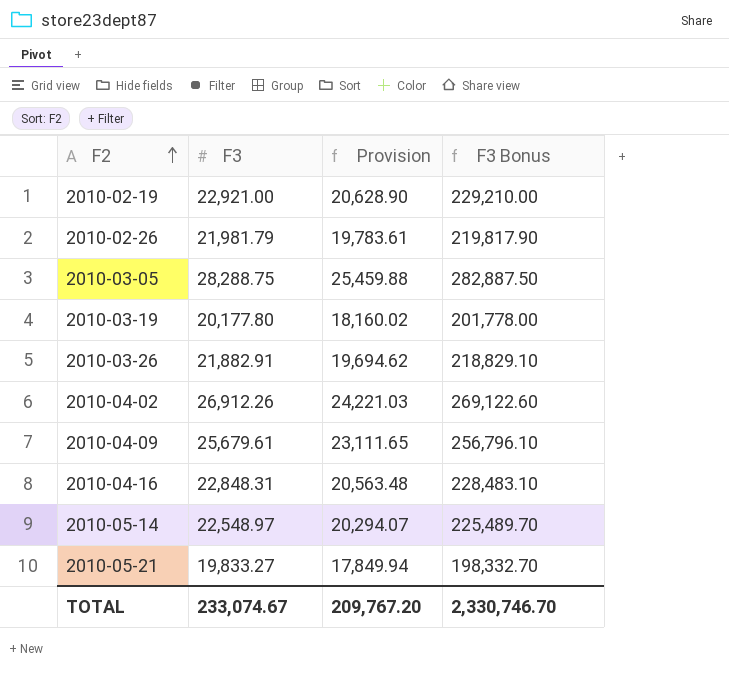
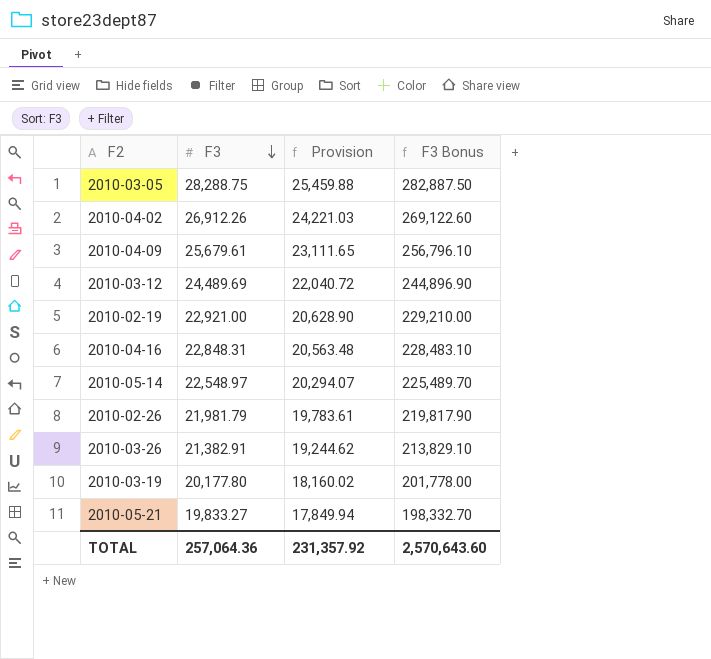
row order: F2 ascending -> F3 descending
row 2010-03-12: none -> 24,489.69 | 22,040.72 | 244,896.90
2010-03-26 | F3: 21,882.91 -> 21,382.91
2010-03-26 | Provision: 19,694.62 -> 19,244.62
2010-03-26 | F3 Bonus: 218,829.10 -> 213,829.10
TOTAL | F3: 233,074.67 -> 257,064.36
TOTAL | Provision: 209,767.20 -> 231,357.92
TOTAL | F3 Bonus: 2,330,746.70 -> 2,570,643.60

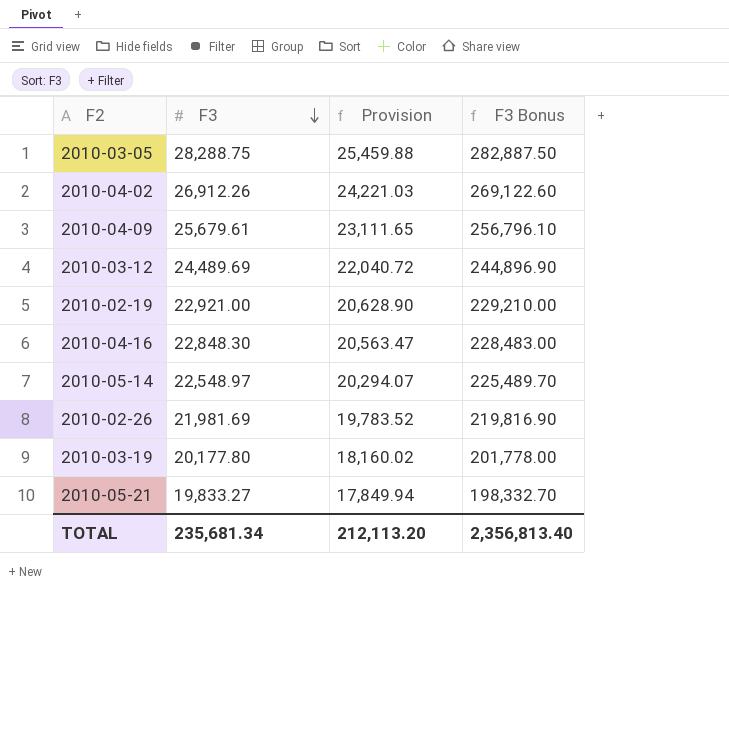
row 2010-03-26: 21,382.91 | 19,244.62 | 213,829.10 -> none
2010-04-16 | F3: 22,848.31 -> 22,848.30
2010-04-16 | Provision: 20,563.48 -> 20,563.47
2010-04-16 | F3 Bonus: 228,483.10 -> 228,483.00
2010-02-26 | F3: 21,981.79 -> 21,981.69
2010-02-26 | Provision: 19,783.61 -> 19,783.52
2010-02-26 | F3 Bonus: 219,817.90 -> 219,816.90
TOTAL | F3: 257,064.36 -> 235,681.34
TOTAL | Provision: 231,357.92 -> 212,113.20
TOTAL | F3 Bonus: 2,570,643.60 -> 2,356,813.40

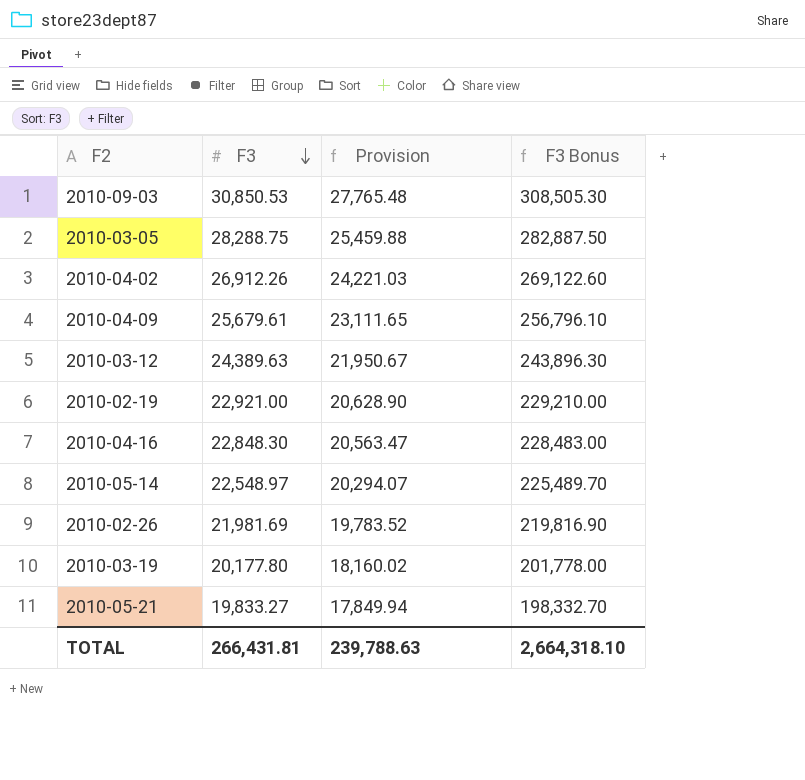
row 2010-09-03: none -> 30,850.53 | 27,765.48 | 308,505.30
2010-03-12 | F3: 24,489.69 -> 24,389.63
2010-03-12 | Provision: 22,040.72 -> 21,950.67
2010-03-12 | F3 Bonus: 244,896.90 -> 243,896.30
TOTAL | F3: 235,681.34 -> 266,431.81
TOTAL | Provision: 212,113.20 -> 239,788.63
TOTAL | F3 Bonus: 2,356,813.40 -> 2,664,318.10

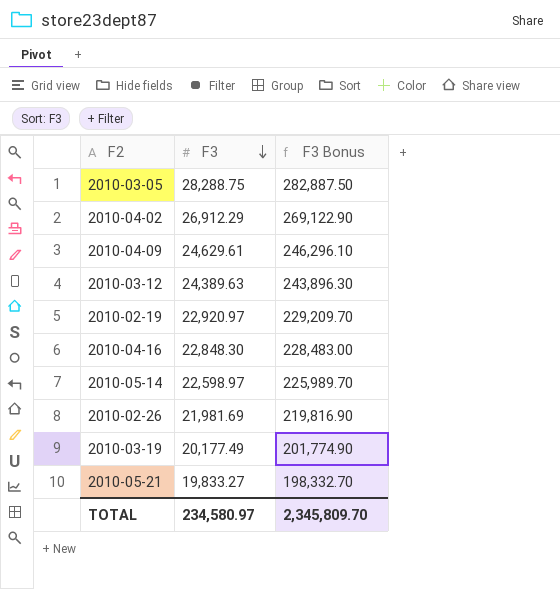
column Provision | formula: [F3] * 0.9 -> none
row 2010-09-03: 30,850.53 | 27,765.48 | 308,505.30 -> none
2010-04-02 | F3: 26,912.26 -> 26,912.29
2010-04-02 | F3 Bonus: 269,122.60 -> 269,122.90
2010-04-09 | F3: 25,679.61 -> 24,629.61
2010-04-09 | F3 Bonus: 256,796.10 -> 246,296.10
2010-02-19 | F3: 22,921.00 -> 22,920.97
2010-02-19 | F3 Bonus: 229,210.00 -> 229,209.70
2010-05-14 | F3: 22,548.97 -> 22,598.97
2010-05-14 | F3 Bonus: 225,489.70 -> 225,989.70
2010-03-19 | F3: 20,177.80 -> 20,177.49
2010-03-19 | F3 Bonus: 201,778.00 -> 201,774.90
TOTAL | F3: 266,431.81 -> 234,580.97
TOTAL | F3 Bonus: 2,664,318.10 -> 2,345,809.70

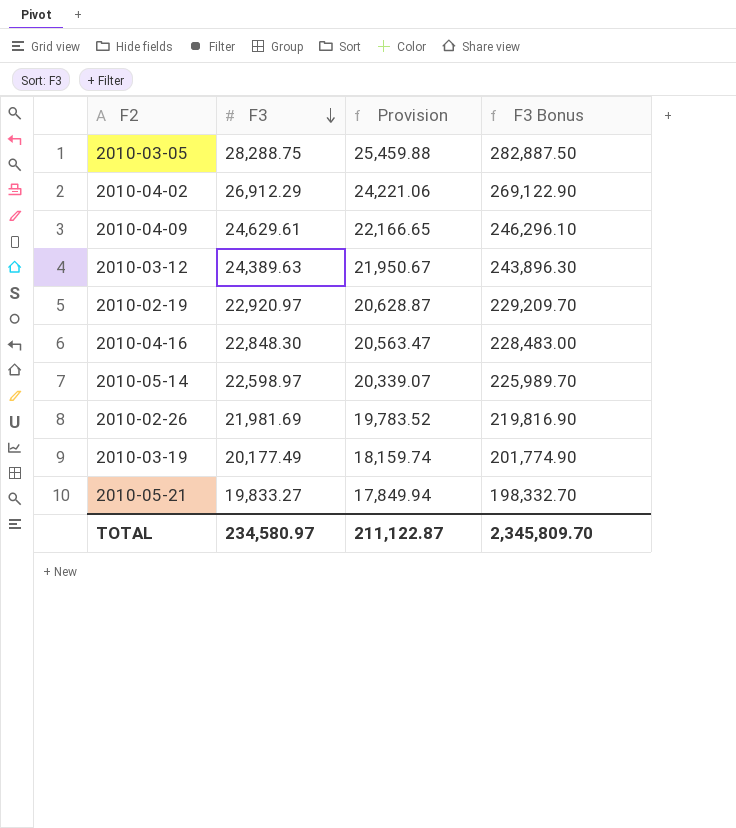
column Provision | formula: none -> [F3] * 0.9

